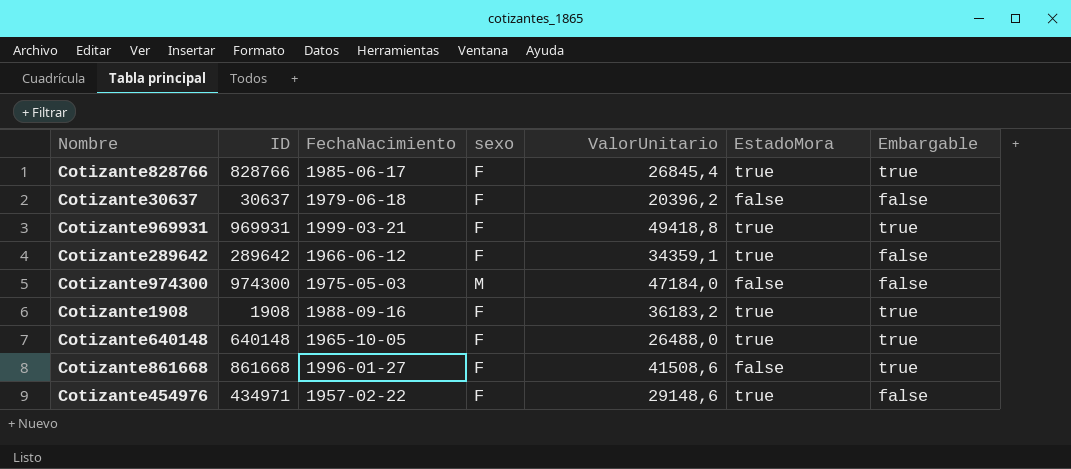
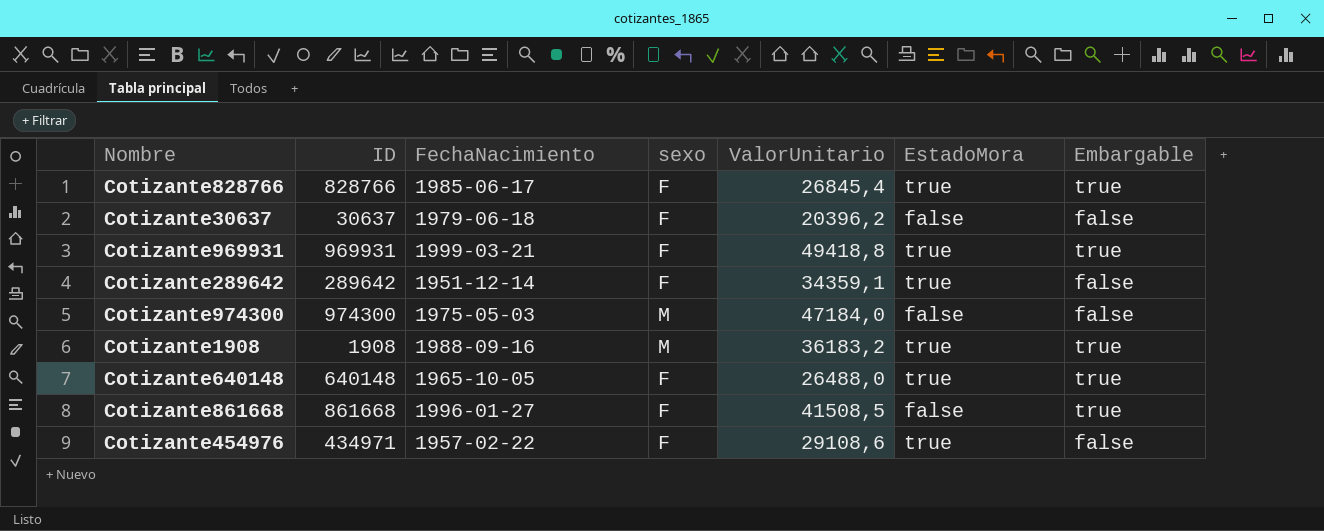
Cotizante289642 | FechaNacimiento: 1966-06-12 -> 1951-12-14
Cotizante1908 | sexo: F -> M
Cotizante861668 | ValorUnitario: 41508,6 -> 41508,5
Cotizante454976 | ValorUnitario: 29148,6 -> 29108,6

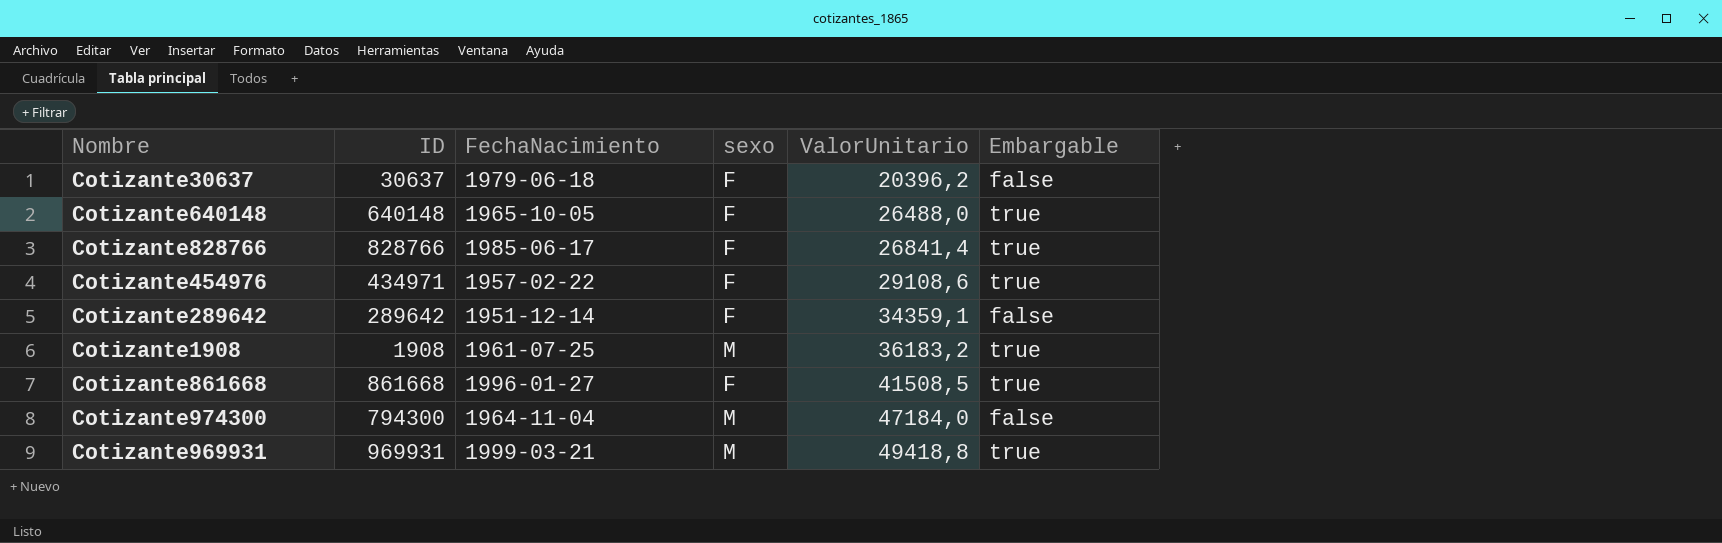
row order: none -> ValorUnitario ascending
column EstadoMora | position: 6 -> none
Cotizante828766 | ValorUnitario: 26845,4 -> 26841,4
Cotizante454976 | Embargable: false -> true
Cotizante1908 | FechaNacimiento: 1988-09-16 -> 1961-07-25
Cotizante974300 | ID: 974300 -> 794300
Cotizante974300 | FechaNacimiento: 1975-05-03 -> 1964-11-04
Cotizante969931 | sexo: F -> M

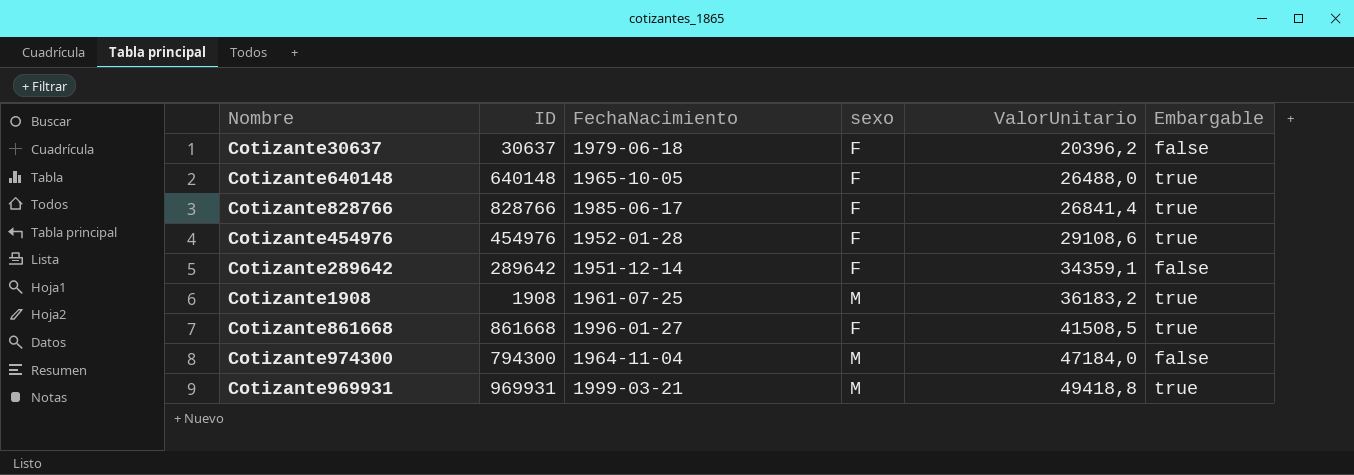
Cotizante454976 | ID: 434971 -> 454976
Cotizante454976 | FechaNacimiento: 1957-02-22 -> 1952-01-28

